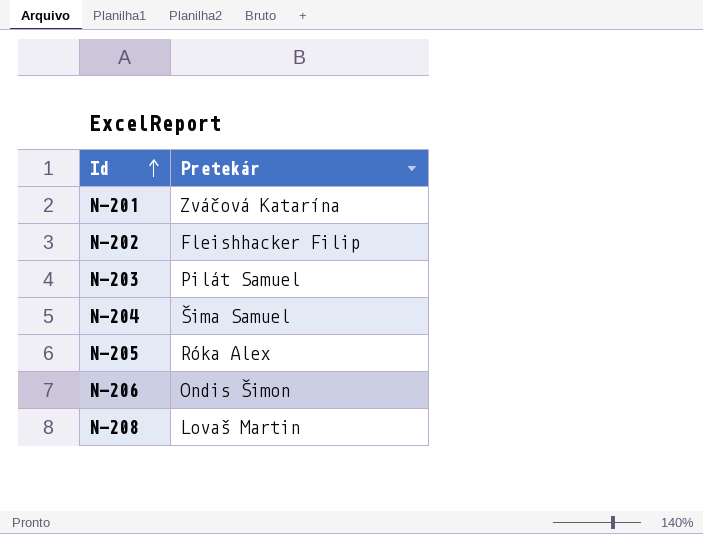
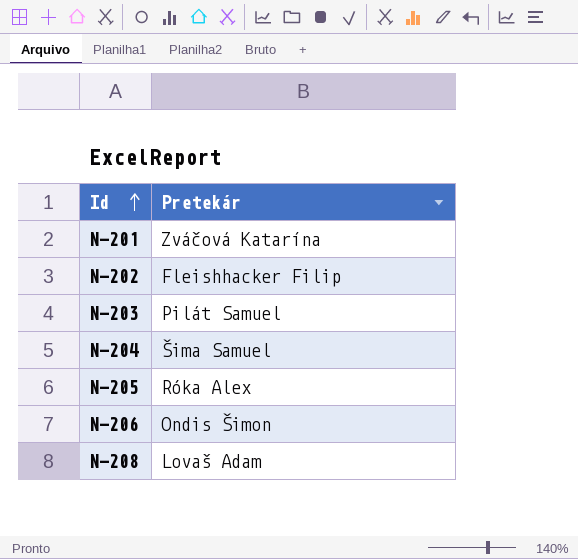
N-208 | Pretekár: Lovaš Martin -> Lovaš Adam

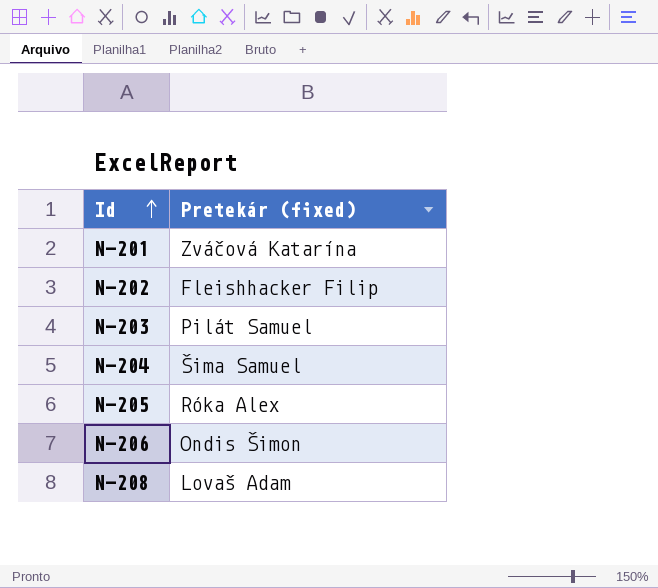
column name: Pretekár -> Pretekár (fixed)

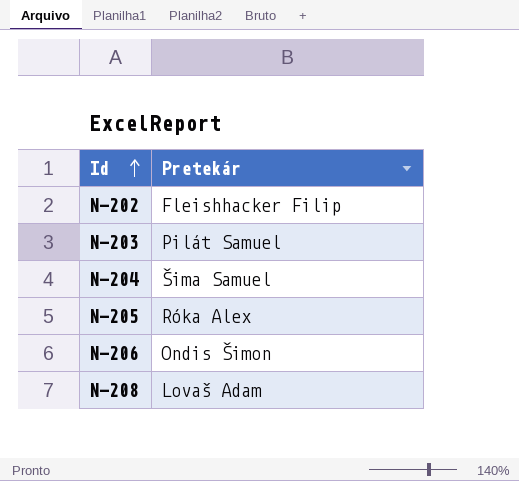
column name: Pretekár (fixed) -> Pretekár
row N-201: Zváčová Katarína -> none

